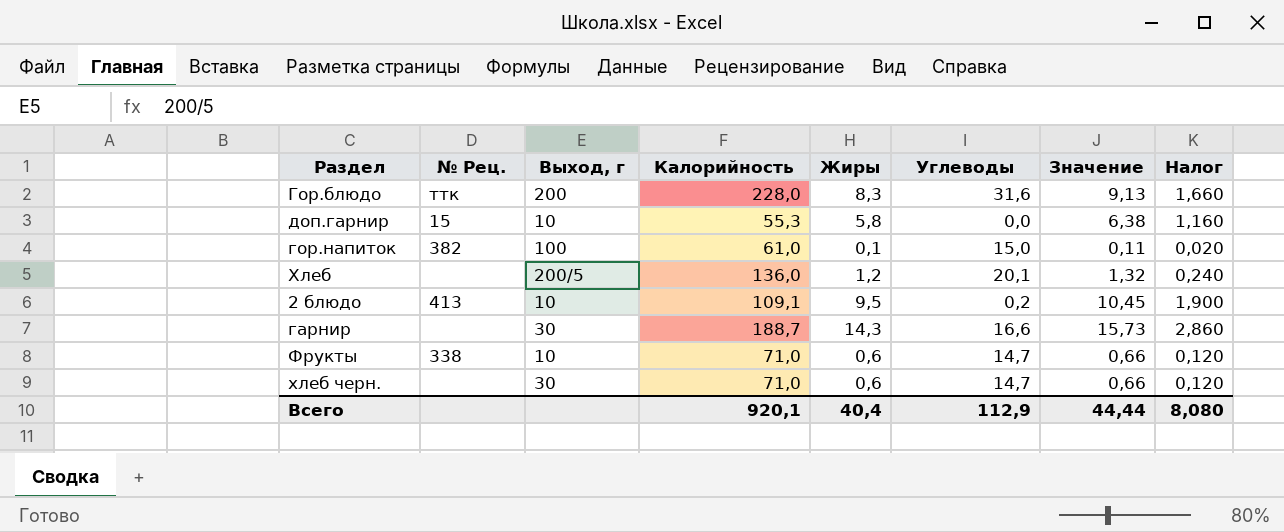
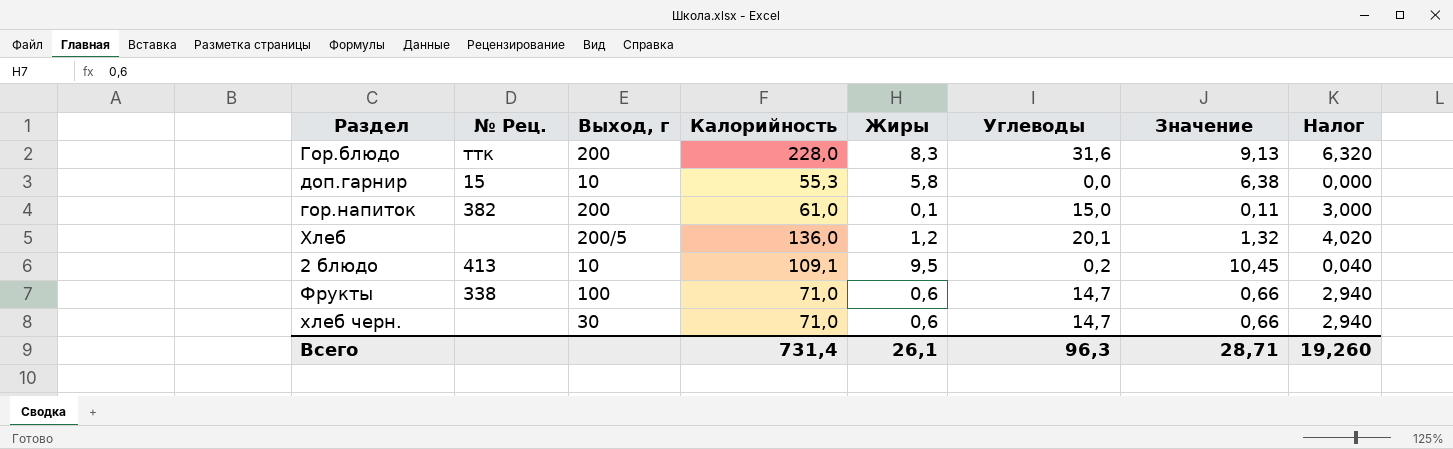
column Налог | formula: [Жиры] * 0,2 -> [Углеводы] * 0,2
row гарнир: none | 30 | 188,7 | 14,3 | 16,6 | 15,73 | 2,860 -> none
гор.напиток | Выход, г: 100 -> 200
Фрукты | Выход, г: 10 -> 100
Всего | Калорийность: 920,1 -> 731,4
Всего | Жиры: 40,4 -> 26,1
Всего | Углеводы: 112,9 -> 96,3
Всего | Значение: 44,44 -> 28,71
Всего | Налог: 8,080 -> 19,260

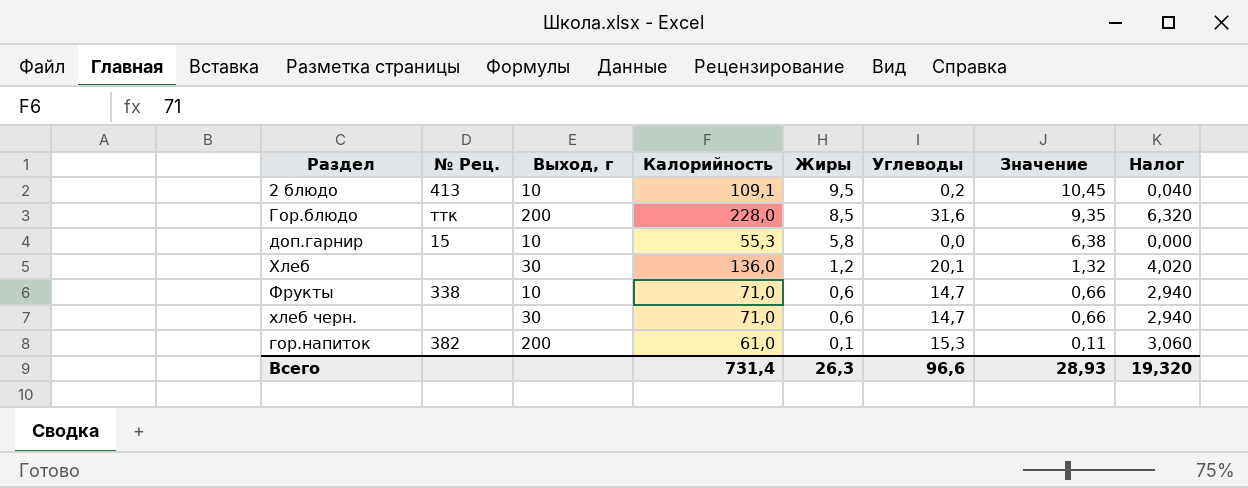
row order: none -> Жиры descending
Гор.блюдо | Жиры: 8,3 -> 8,5
Гор.блюдо | Значение: 9,13 -> 9,35
Хлеб | Выход, г: 200/5 -> 30
Фрукты | Выход, г: 100 -> 10
гор.напиток | Углеводы: 15,0 -> 15,3
гор.напиток | Налог: 3,000 -> 3,060
Всего | Жиры: 26,1 -> 26,3
Всего | Углеводы: 96,3 -> 96,6
Всего | Значение: 28,71 -> 28,93
Всего | Налог: 19,260 -> 19,320

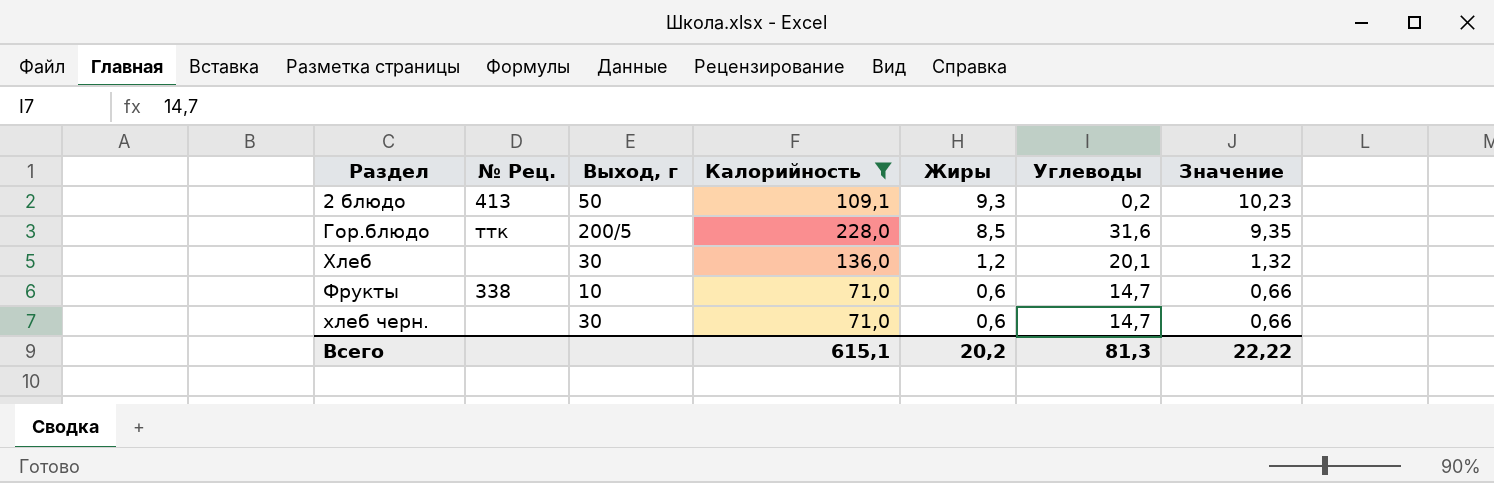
filter: none -> Калорийность >= 71,0
column Налог | formula: [Углеводы] * 0,2 -> none
2 блюдо | Выход, г: 10 -> 50
2 блюдо | Жиры: 9,5 -> 9,3
2 блюдо | Значение: 10,45 -> 10,23
Гор.блюдо | Выход, г: 200 -> 200/5
Всего | Калорийность: 731,4 -> 615,1
Всего | Жиры: 26,3 -> 20,2
Всего | Углеводы: 96,6 -> 81,3
Всего | Значение: 28,93 -> 22,22

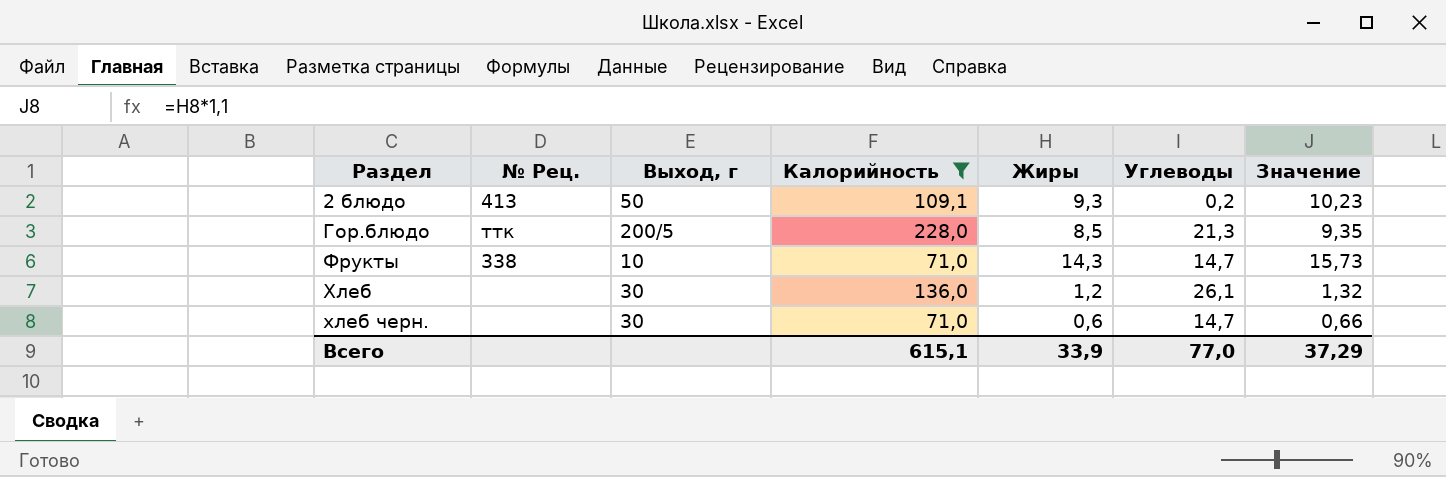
row order: Жиры descending -> Раздел ascending
Гор.блюдо | Углеводы: 31,6 -> 21,3
Фрукты | Жиры: 0,6 -> 14,3
Фрукты | Значение: 0,66 -> 15,73
Хлеб | Углеводы: 20,1 -> 26,1
Всего | Жиры: 20,2 -> 33,9
Всего | Углеводы: 81,3 -> 77,0
Всего | Значение: 22,22 -> 37,29

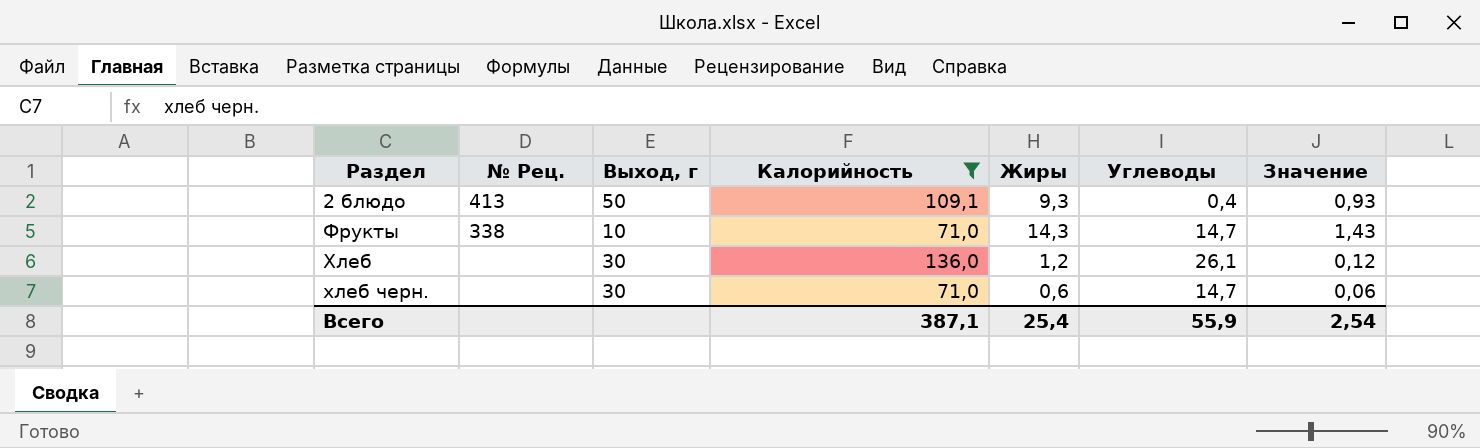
column Значение | formula: [Жиры] * 1,1 -> [Жиры] * 0,1
row Гор.блюдо: ттк | 200/5 | 228,0 | 8,5 | 21,3 | 9,35 -> none
2 блюдо | Углеводы: 0,2 -> 0,4
Всего | Калорийность: 615,1 -> 387,1
Всего | Жиры: 33,9 -> 25,4
Всего | Углеводы: 77,0 -> 55,9
Всего | Значение: 37,29 -> 2,54

